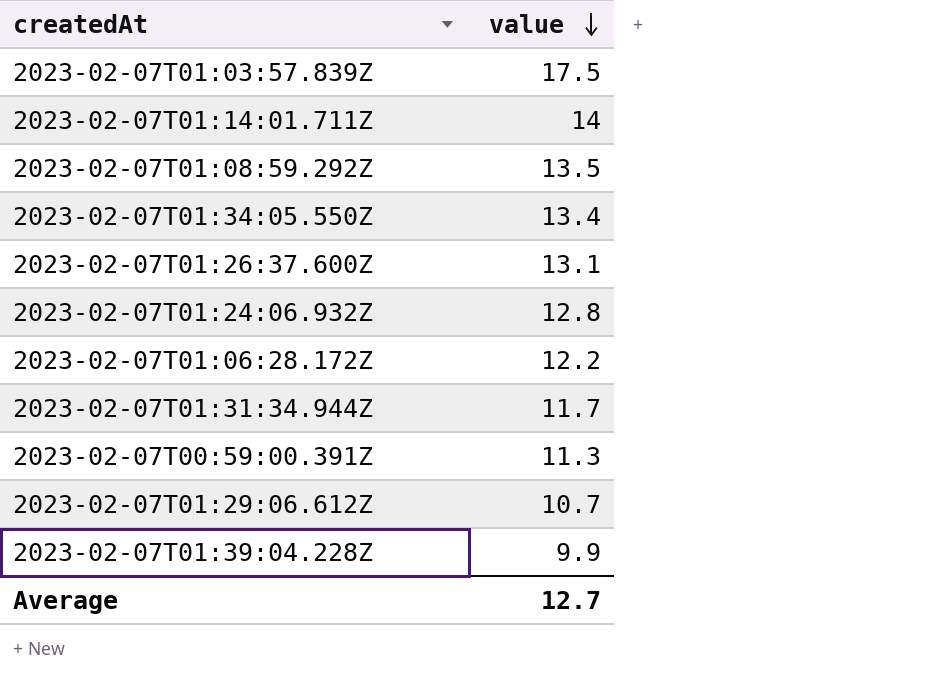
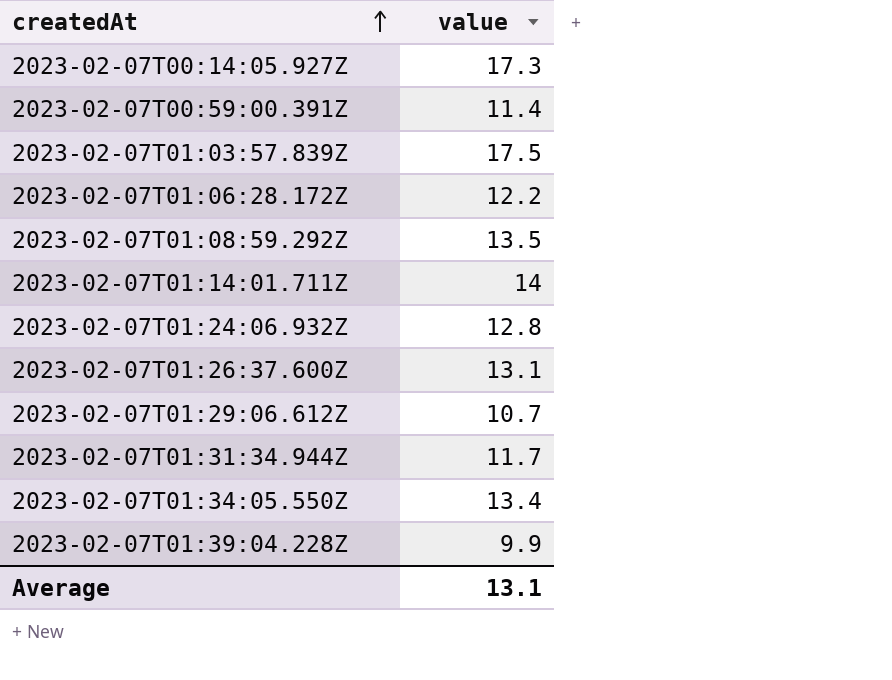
row order: value descending -> createdAt ascending
row 2023-02-07T00:14:05.927Z: none -> 17.3
2023-02-07T00:59:00.391Z | value: 11.3 -> 11.4
Average | value: 12.7 -> 13.1

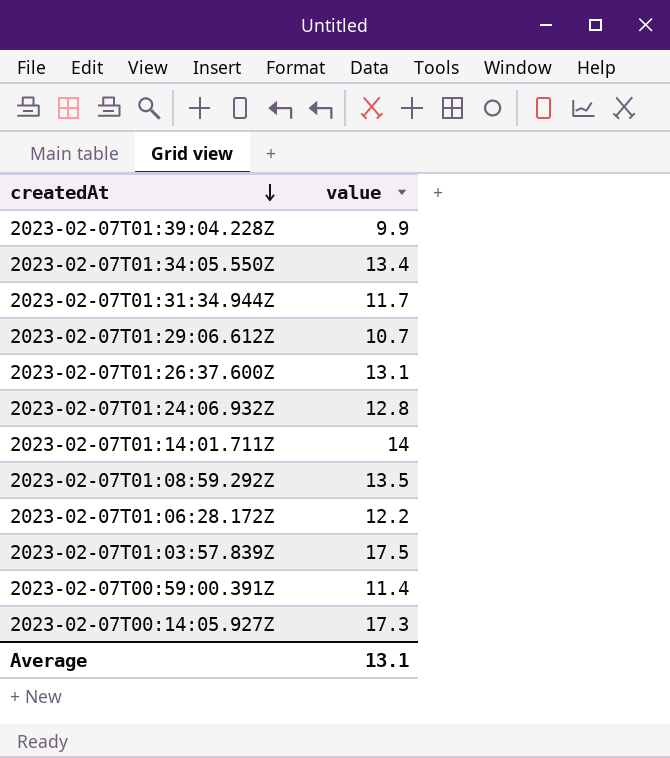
row order: createdAt ascending -> createdAt descending

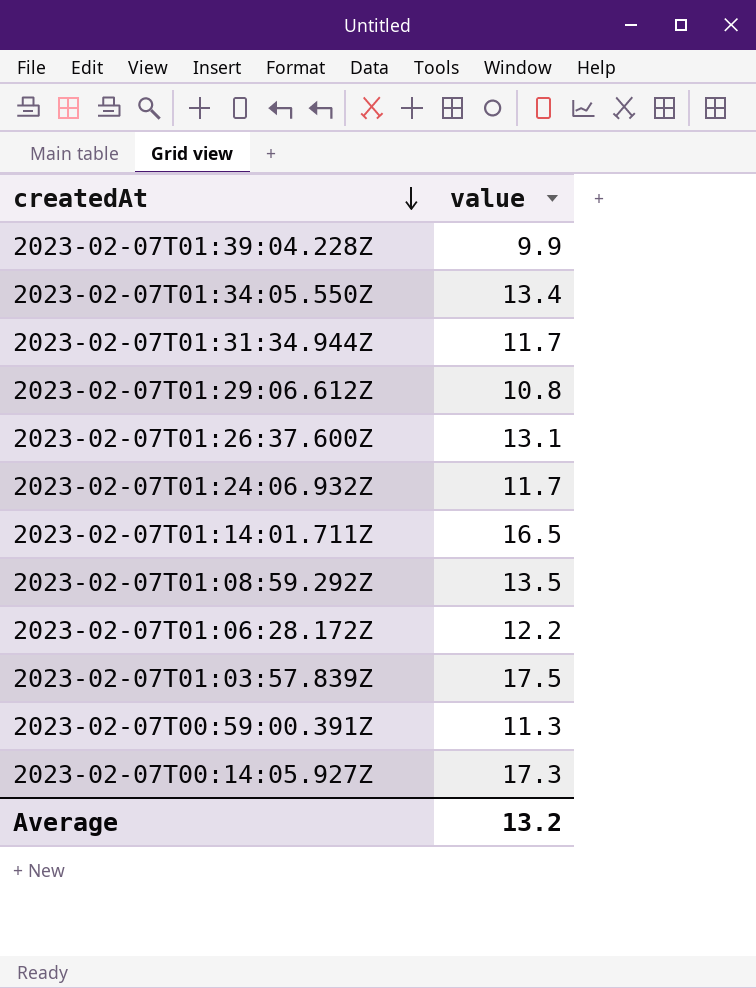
2023-02-07T01:29:06.612Z | value: 10.7 -> 10.8
2023-02-07T01:24:06.932Z | value: 12.8 -> 11.7
2023-02-07T01:14:01.711Z | value: 14 -> 16.5
2023-02-07T00:59:00.391Z | value: 11.4 -> 11.3
Average | value: 13.1 -> 13.2

